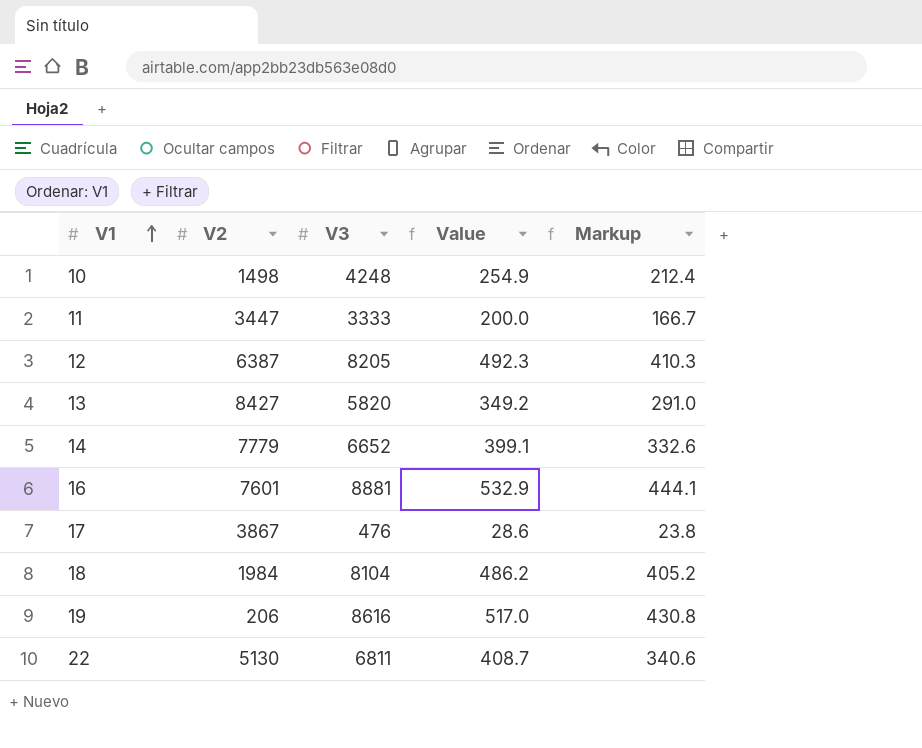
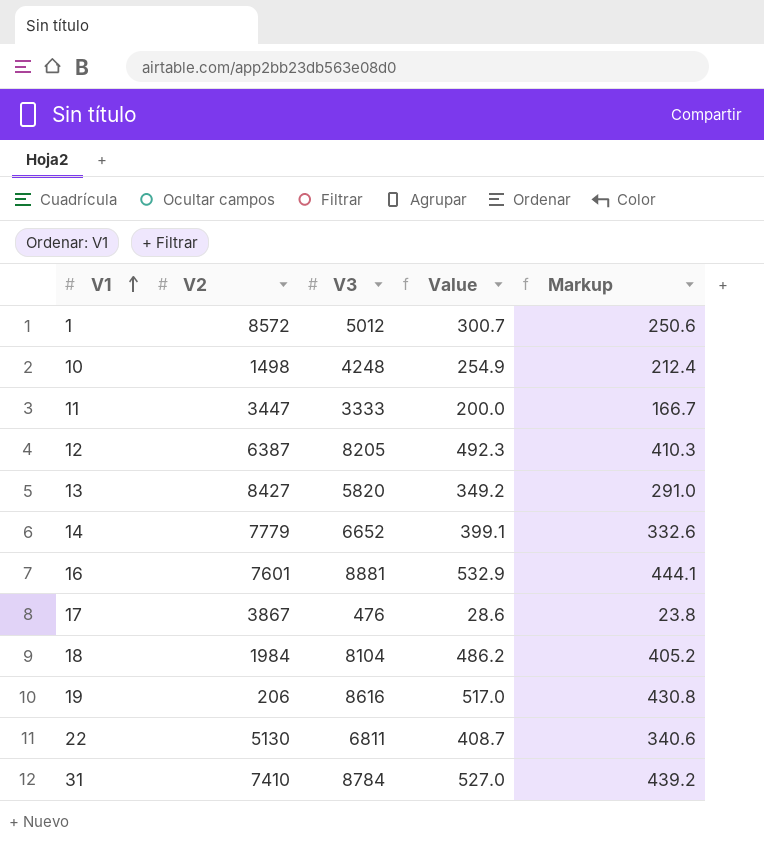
row 1: none -> 8572 | 5012 | 300.7 | 250.6
row 31: none -> 7410 | 8784 | 527.0 | 439.2

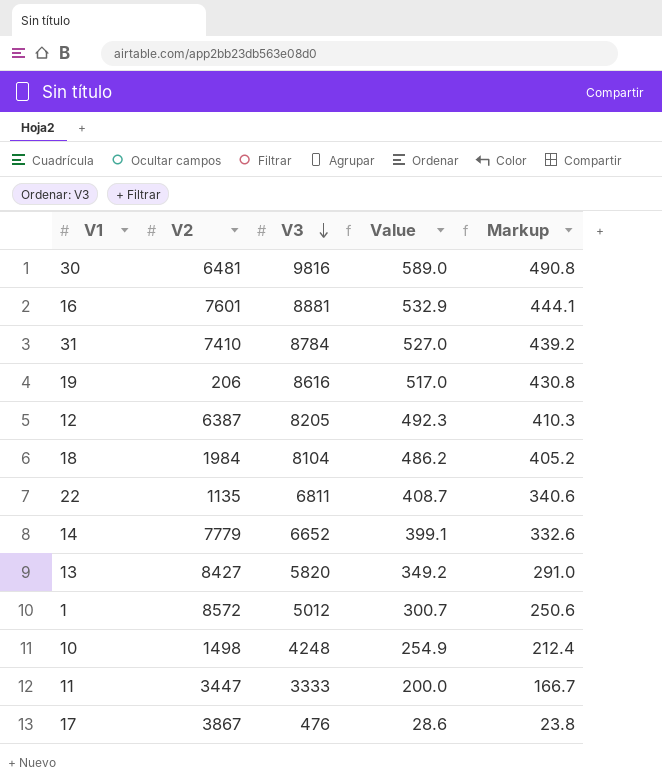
row order: V1 ascending -> V3 descending
row 30: none -> 6481 | 9816 | 589.0 | 490.8
22 | V2: 5130 -> 1135

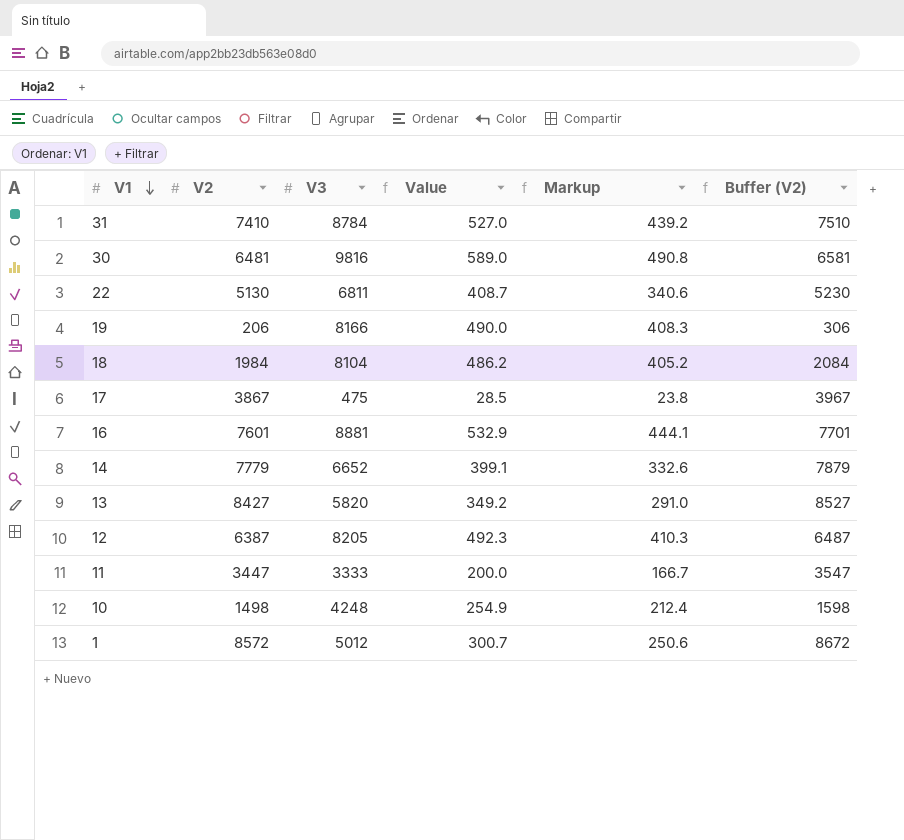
row order: V3 descending -> V1 descending
column Buffer (V2) | formula: none -> [V2] + 100
22 | V2: 1135 -> 5130
19 | V3: 8616 -> 8166
19 | Value: 517.0 -> 490.0
19 | Markup: 430.8 -> 408.3
17 | V3: 476 -> 475
17 | Value: 28.6 -> 28.5

